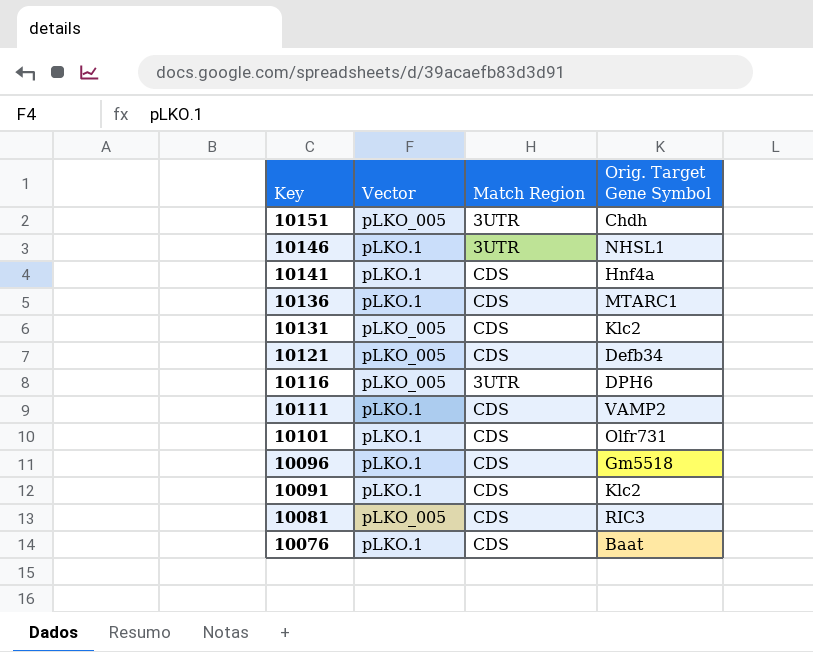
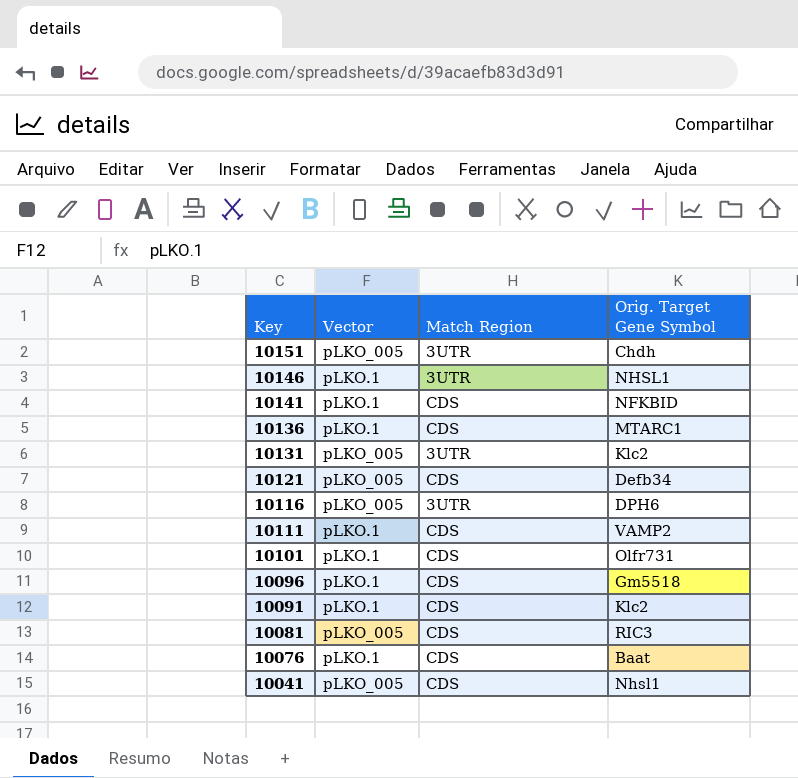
10141 | Orig. Target Gene Symbol: Hnf4a -> NFKBID
10131 | Match Region: CDS -> 3UTR
row 10041: none -> pLKO_005 | CDS | Nhsl1

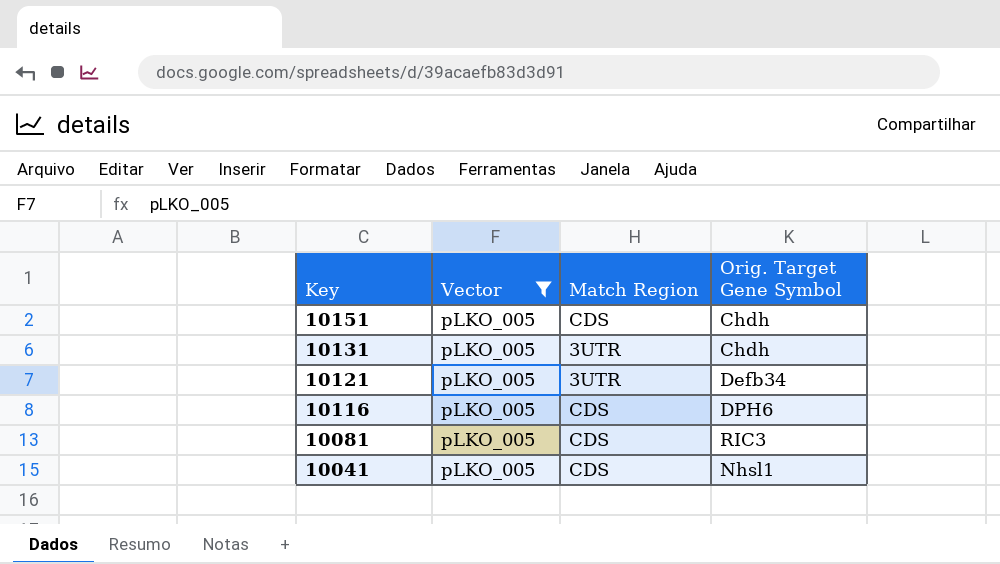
filter: none -> Vector = pLKO_005
10151 | Match Region: 3UTR -> CDS
10131 | Orig. Target Gene Symbol: Klc2 -> Chdh
10121 | Match Region: CDS -> 3UTR
10116 | Match Region: 3UTR -> CDS

